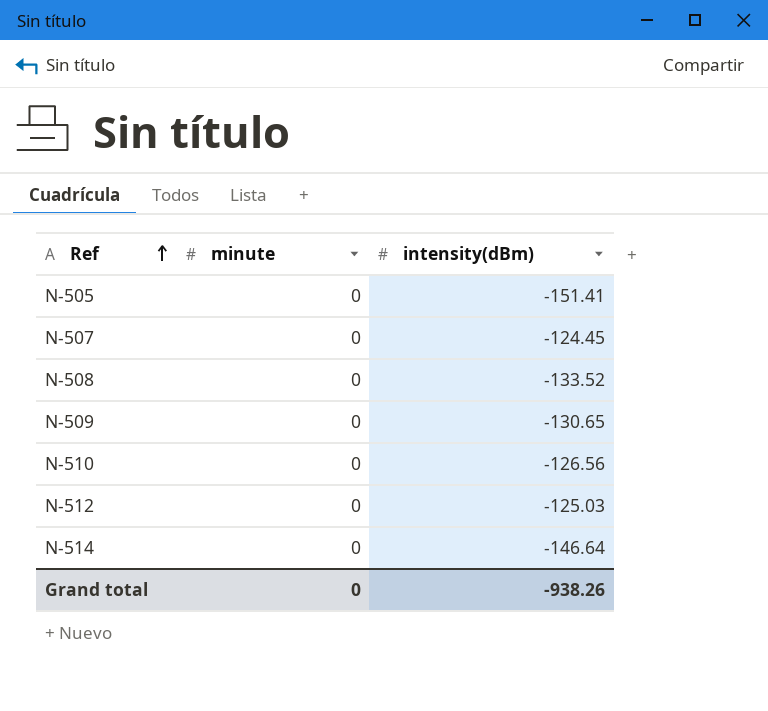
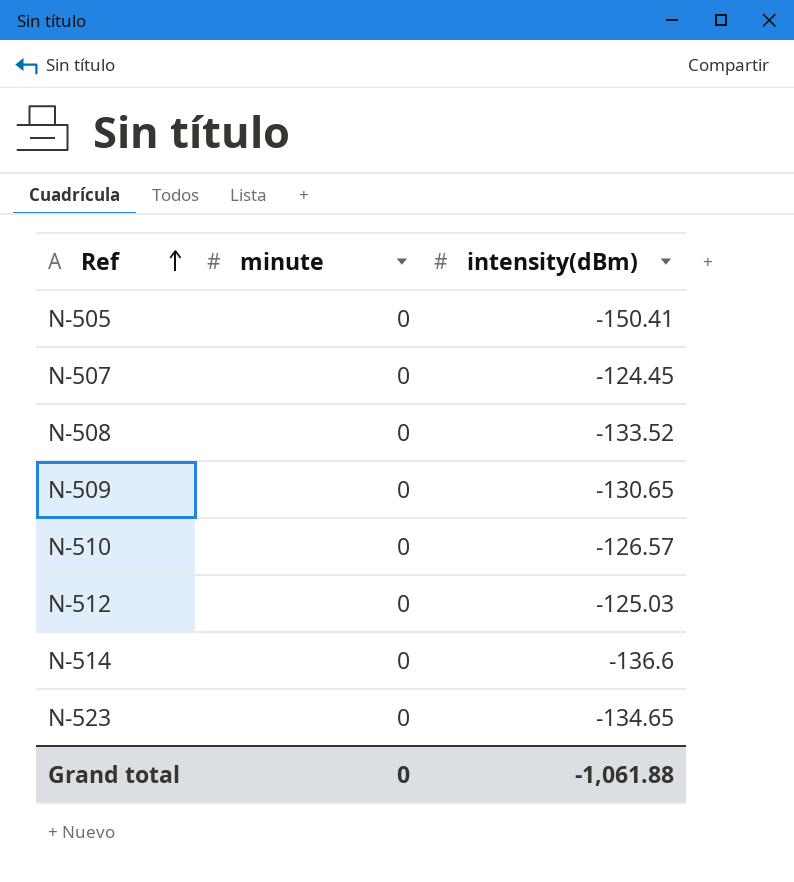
N-505 | intensity(dBm): -151.41 -> -150.41
N-510 | intensity(dBm): -126.56 -> -126.57
N-514 | intensity(dBm): -146.64 -> -136.6
row N-523: none -> 0 | -134.65
Grand total | intensity(dBm): -938.26 -> -1,061.88

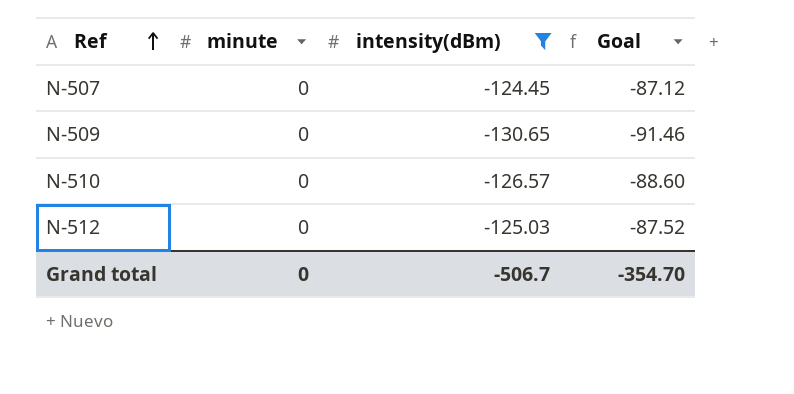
filter: none -> intensity(dBm) >= -130.65
column Goal | formula: none -> [intensity(dBm)] * 0.7
Grand total | intensity(dBm): -1,061.88 -> -506.7

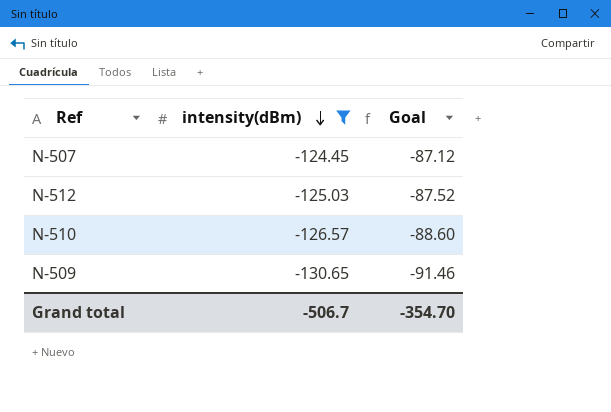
row order: Ref ascending -> intensity(dBm) descending
column minute | position: 2 -> none

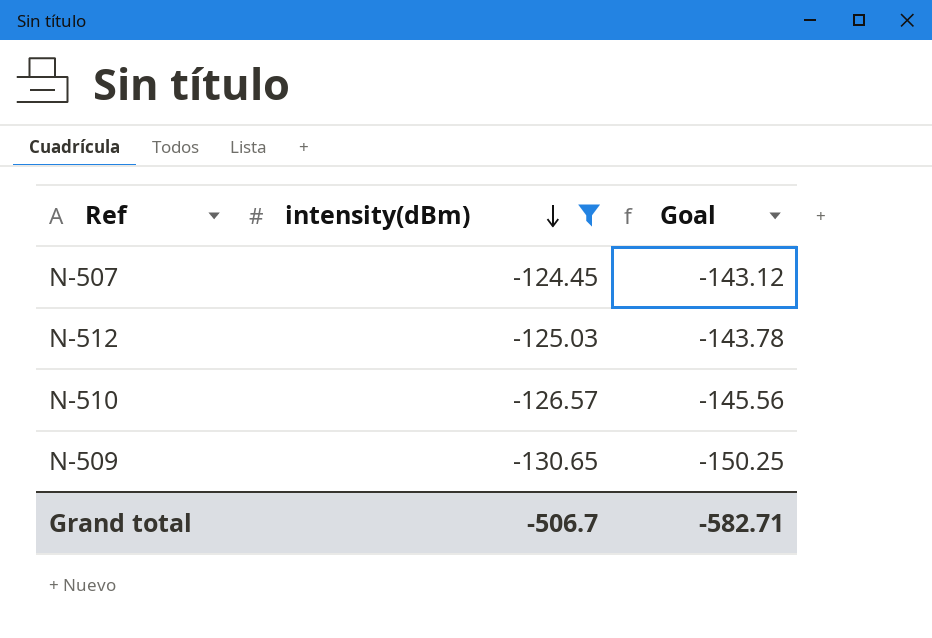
column Goal | formula: [intensity(dBm)] * 0.7 -> [intensity(dBm)] * 1.15
Grand total | Goal: -354.70 -> -582.71

